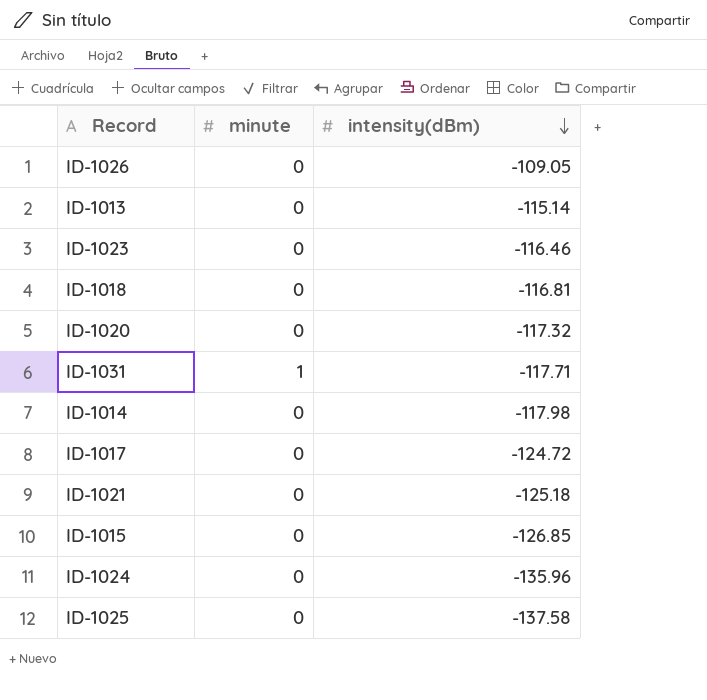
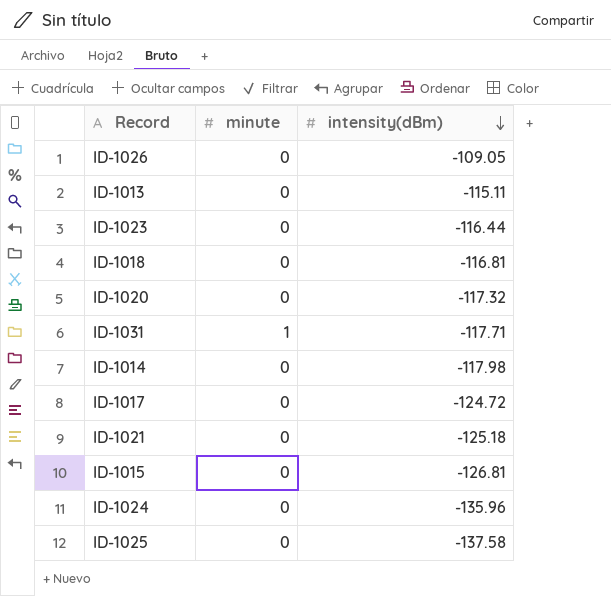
ID-1013 | intensity(dBm): -115.14 -> -115.11
ID-1023 | intensity(dBm): -116.46 -> -116.44
ID-1015 | intensity(dBm): -126.85 -> -126.81

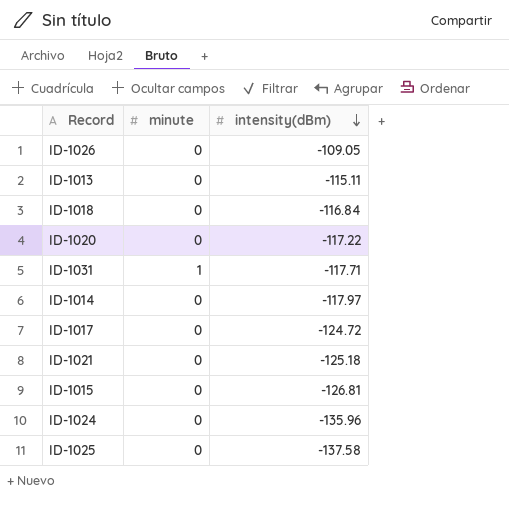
row ID-1023: 0 | -116.44 -> none
ID-1018 | intensity(dBm): -116.81 -> -116.84
ID-1020 | intensity(dBm): -117.32 -> -117.22
ID-1014 | intensity(dBm): -117.98 -> -117.97

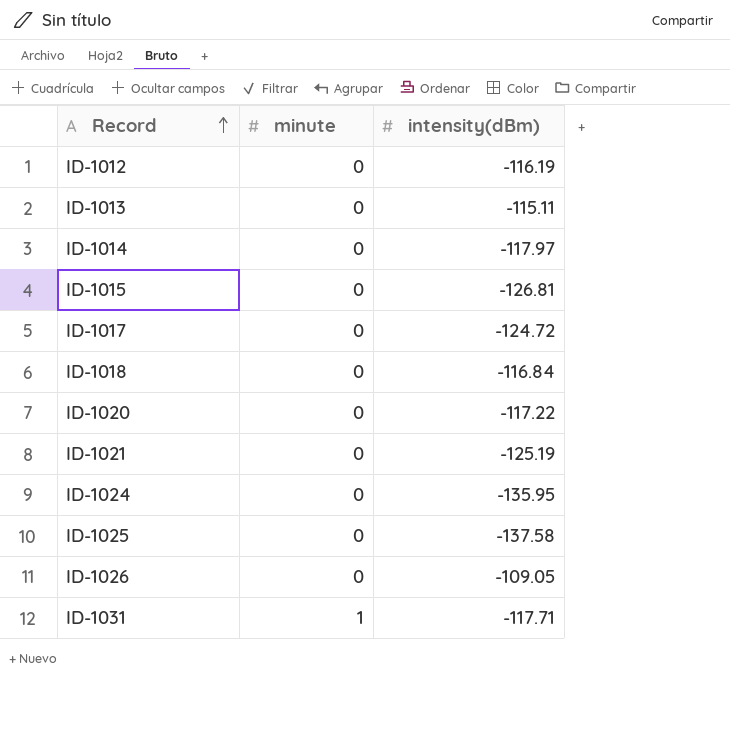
row order: intensity(dBm) descending -> Record ascending
row ID-1012: none -> 0 | -116.19
ID-1021 | intensity(dBm): -125.18 -> -125.19
ID-1024 | intensity(dBm): -135.96 -> -135.95

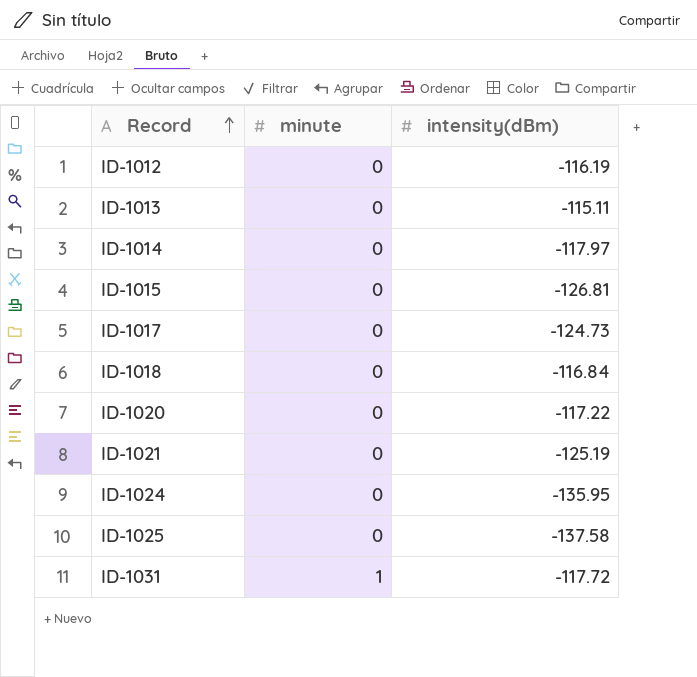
row ID-1026: 0 | -109.05 -> none
ID-1017 | intensity(dBm): -124.72 -> -124.73
ID-1031 | intensity(dBm): -117.71 -> -117.72

